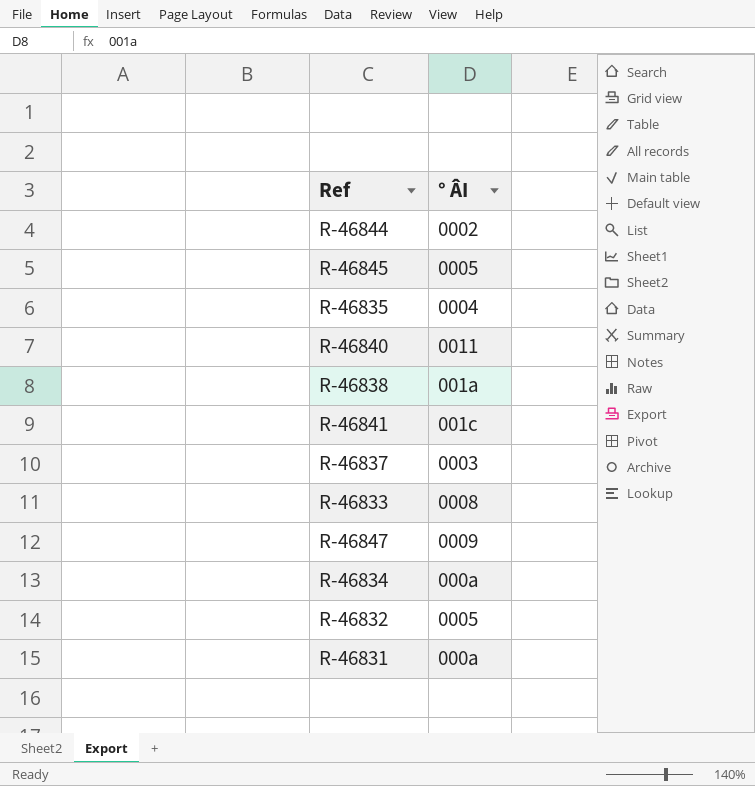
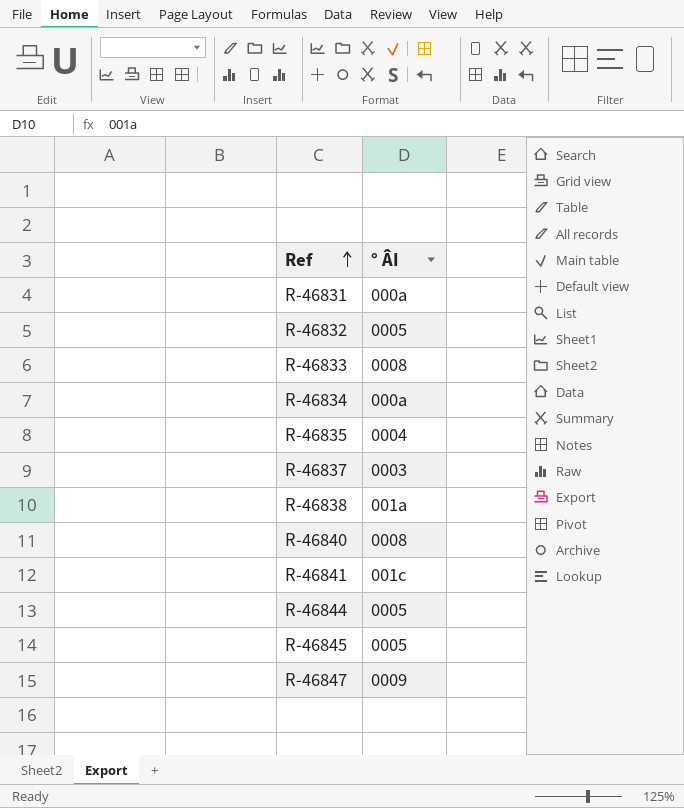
row order: none -> Ref ascending
R-46840 | ° ÂI: 0011 -> 0008
R-46844 | ° ÂI: 0002 -> 0005

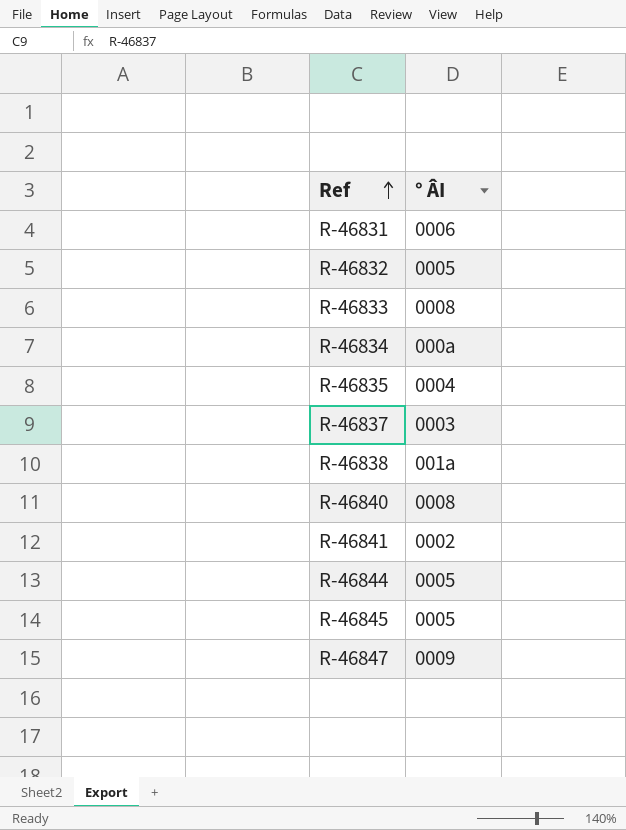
R-46831 | ° ÂI: 000a -> 0006
R-46841 | ° ÂI: 001c -> 0002

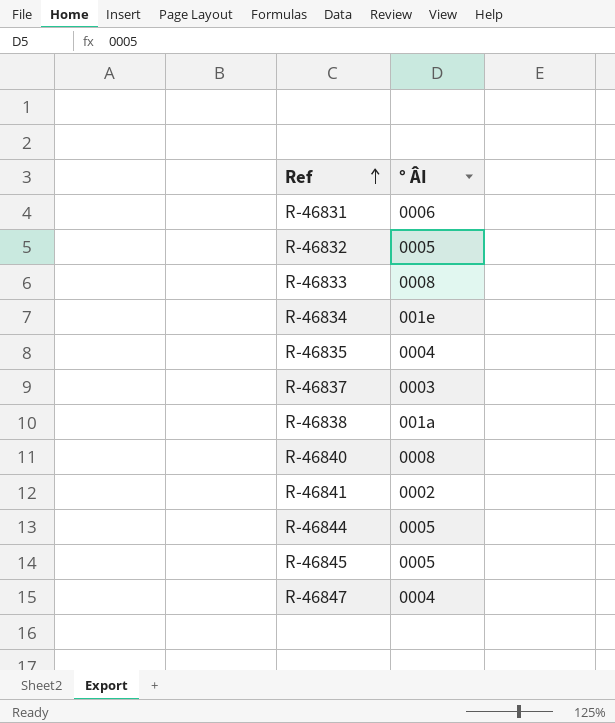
R-46834 | ° ÂI: 000a -> 001e
R-46847 | ° ÂI: 0009 -> 0004

